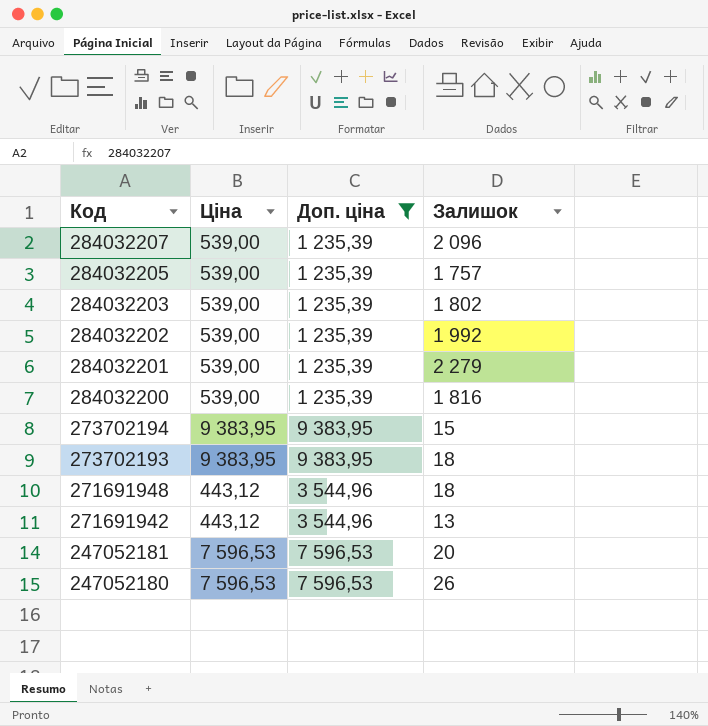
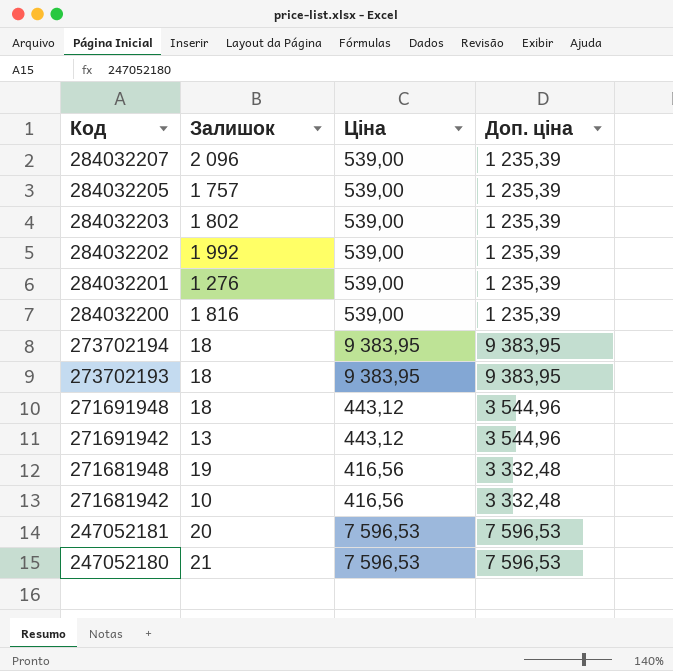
filter: Доп. ціна != 3 332,48 -> none
column Залишок | position: 4 -> 2
284032201 | Залишок: 2 279 -> 1 276
273702194 | Залишок: 15 -> 18
247052180 | Залишок: 26 -> 21

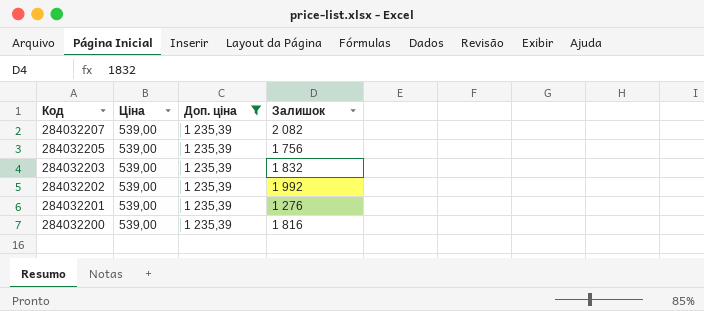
filter: none -> Доп. ціна = 1 235,39
column Залишок | position: 2 -> 4
284032207 | Залишок: 2 096 -> 2 082
284032205 | Залишок: 1 757 -> 1 756
284032203 | Залишок: 1 802 -> 1 832

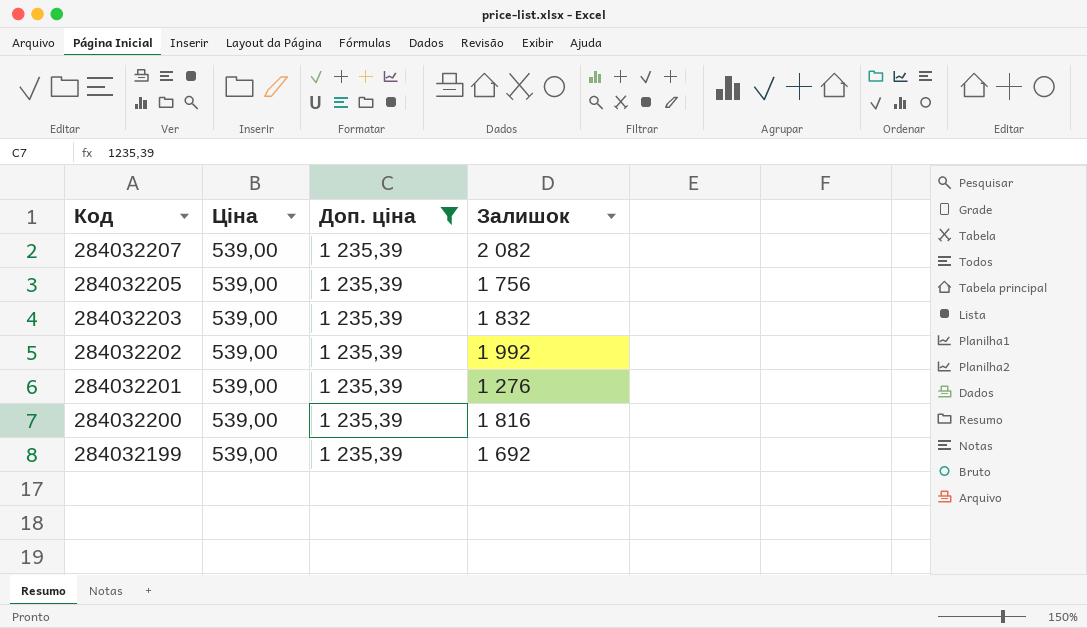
row 284032199: none -> 539,00 | 1 235,39 | 1 692

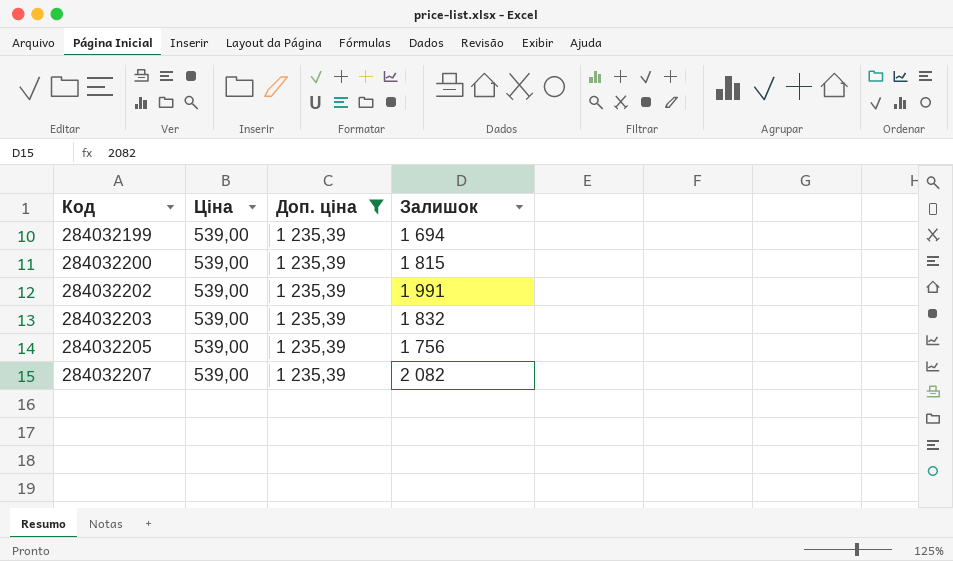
row order: Код descending -> Код ascending
row 284032201: 539,00 | 1 235,39 | 1 276 -> none
284032199 | Залишок: 1 692 -> 1 694
284032200 | Залишок: 1 816 -> 1 815
284032202 | Залишок: 1 992 -> 1 991

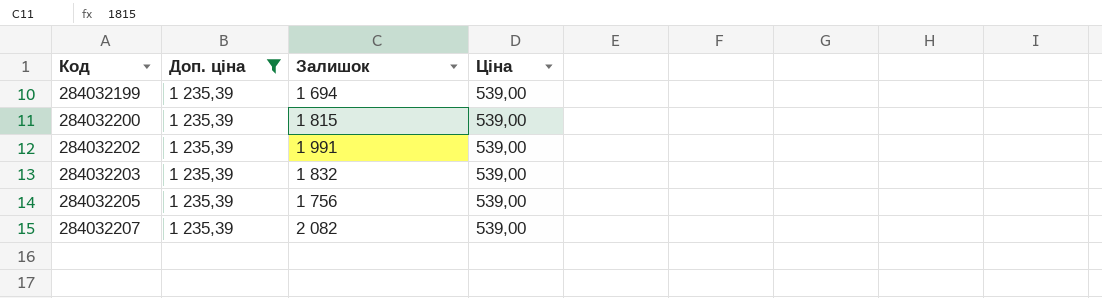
column Ціна | position: 2 -> 4

